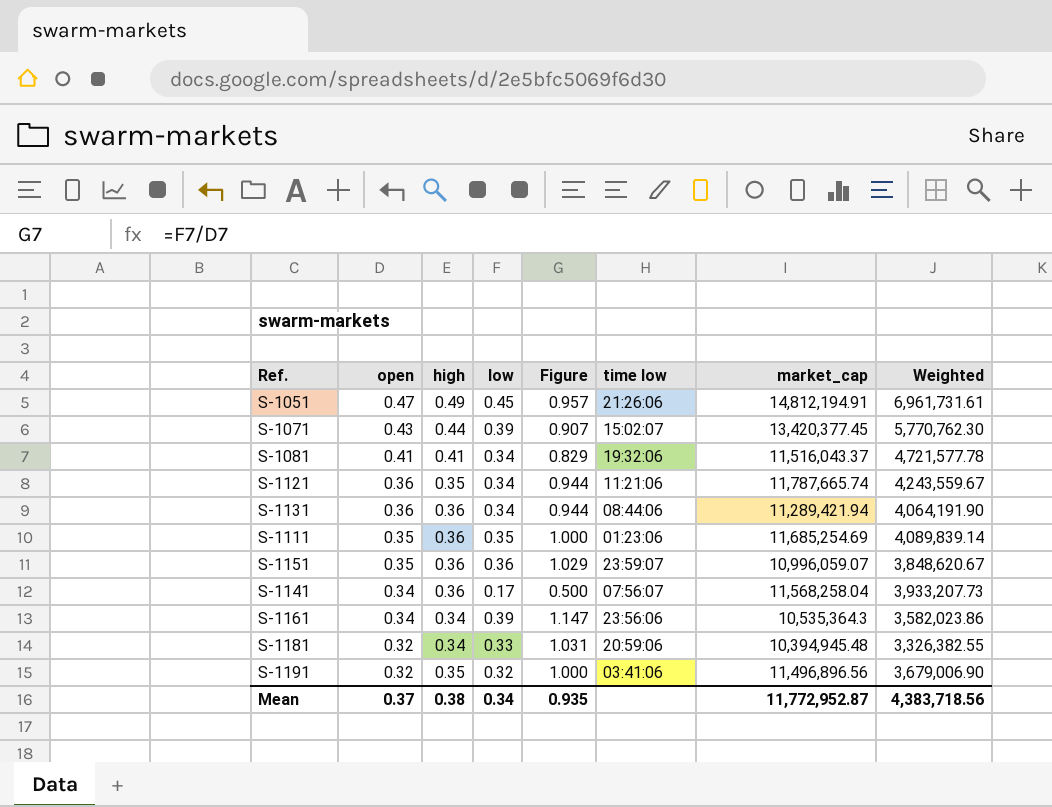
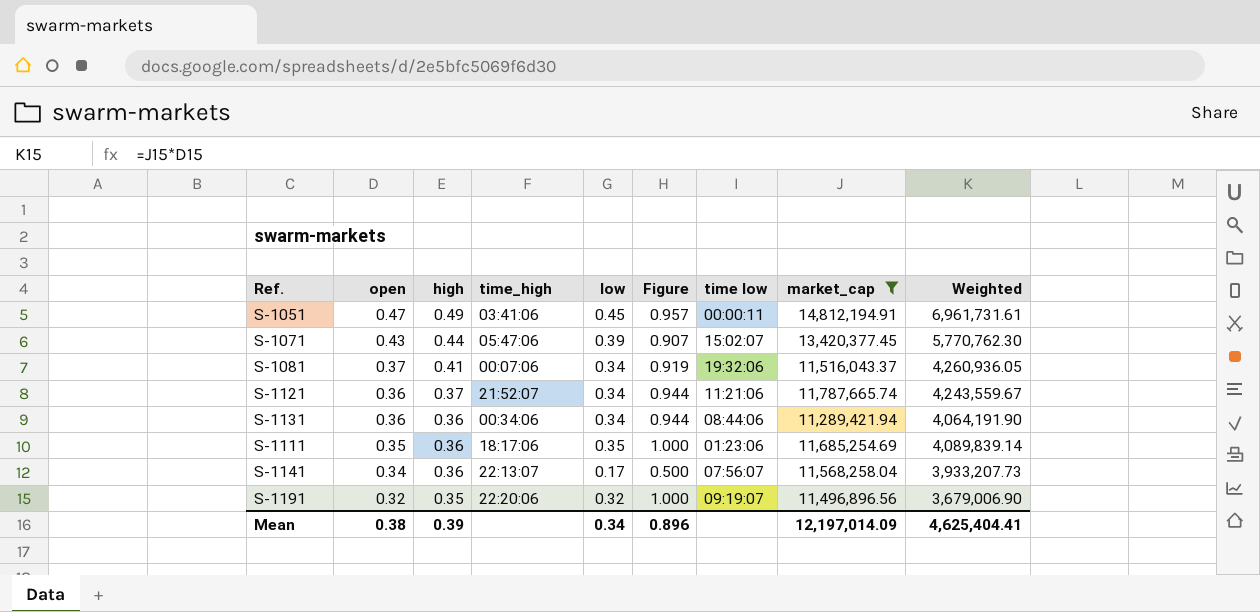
filter: none -> market_cap >= 11,289,421.94
column time_high | position: none -> 4
S-1051 | time low: 21:26:06 -> 00:00:11
S-1081 | open: 0.41 -> 0.37
S-1081 | Figure: 0.829 -> 0.919
S-1081 | Weighted: 4,721,577.78 -> 4,260,936.05
S-1121 | high: 0.35 -> 0.37
S-1191 | time low: 03:41:06 -> 09:19:07
Mean | open: 0.37 -> 0.38
Mean | high: 0.38 -> 0.39
Mean | Figure: 0.935 -> 0.896
Mean | market_cap: 11,772,952.87 -> 12,197,014.09
Mean | Weighted: 4,383,718.56 -> 4,625,404.41

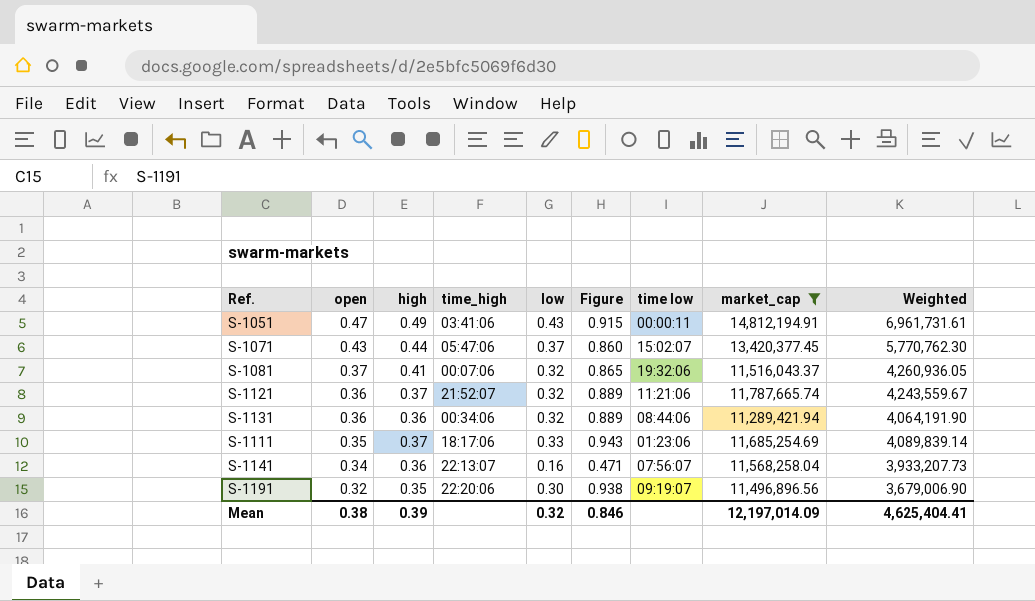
S-1051 | low: 0.45 -> 0.43
S-1051 | Figure: 0.957 -> 0.915
S-1071 | low: 0.39 -> 0.37
S-1071 | Figure: 0.907 -> 0.860
S-1081 | low: 0.34 -> 0.32
S-1081 | Figure: 0.919 -> 0.865
S-1121 | low: 0.34 -> 0.32
S-1121 | Figure: 0.944 -> 0.889
S-1131 | low: 0.34 -> 0.32
S-1131 | Figure: 0.944 -> 0.889
S-1111 | high: 0.36 -> 0.37
S-1111 | low: 0.35 -> 0.33
S-1111 | Figure: 1.000 -> 0.943
S-1141 | low: 0.17 -> 0.16
S-1141 | Figure: 0.500 -> 0.471
S-1191 | low: 0.32 -> 0.30
S-1191 | Figure: 1.000 -> 0.938
Mean | low: 0.34 -> 0.32
Mean | Figure: 0.896 -> 0.846

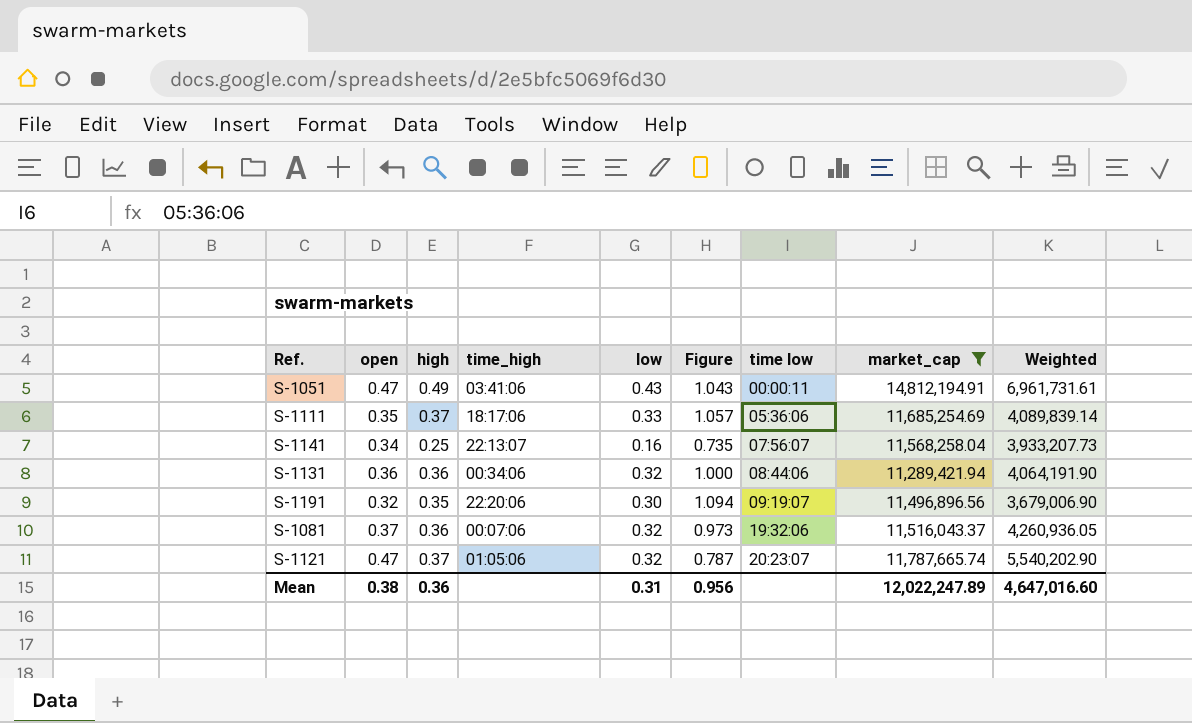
row order: open descending -> time low ascending
column Figure | formula: [low] / [open] -> [high] / [open]
row S-1071: 0.43 | 0.44 | 05:47:06 | 0.37 | 0.860 | 15:02:07 | 13,420,377.45 | 5,770,762.30 -> none
S-1111 | time low: 01:23:06 -> 05:36:06
S-1141 | high: 0.36 -> 0.25
S-1081 | high: 0.41 -> 0.36
S-1121 | open: 0.36 -> 0.47
S-1121 | time_high: 21:52:07 -> 01:05:06
S-1121 | time low: 11:21:06 -> 20:23:07
S-1121 | Weighted: 4,243,559.67 -> 5,540,202.90
Mean | high: 0.39 -> 0.36
Mean | low: 0.32 -> 0.31
Mean | Figure: 0.846 -> 0.956
Mean | market_cap: 12,197,014.09 -> 12,022,247.89
Mean | Weighted: 4,625,404.41 -> 4,647,016.60

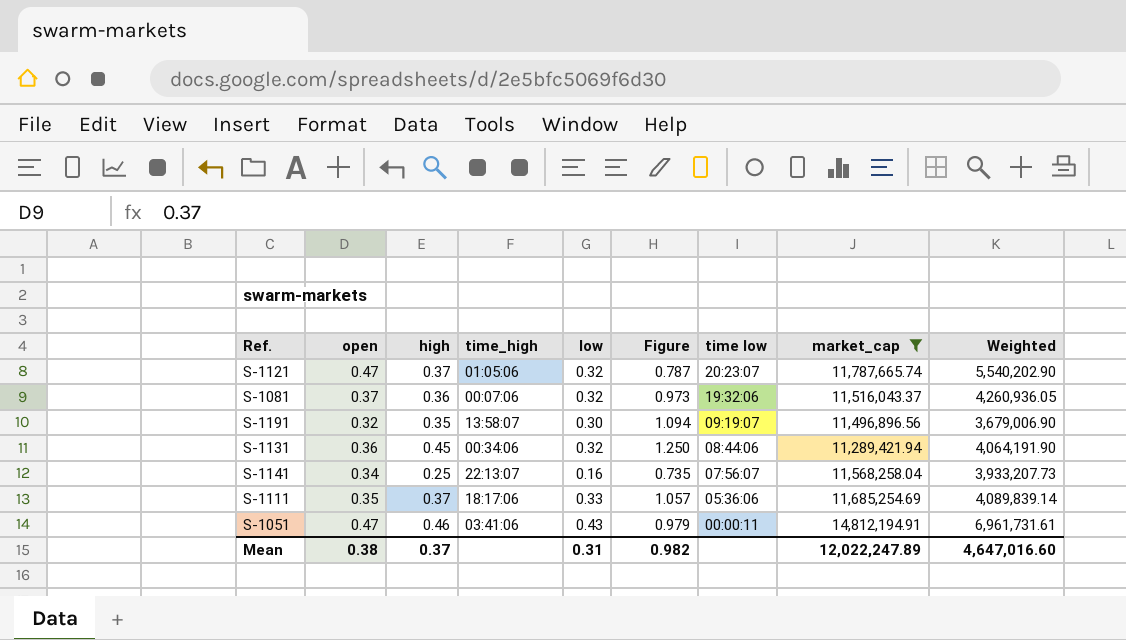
row order: time low ascending -> time low descending
S-1191 | time_high: 22:20:06 -> 13:58:07
S-1131 | high: 0.36 -> 0.45
S-1131 | Figure: 1.000 -> 1.250
S-1051 | high: 0.49 -> 0.46
S-1051 | Figure: 1.043 -> 0.979
Mean | high: 0.36 -> 0.37
Mean | Figure: 0.956 -> 0.982

